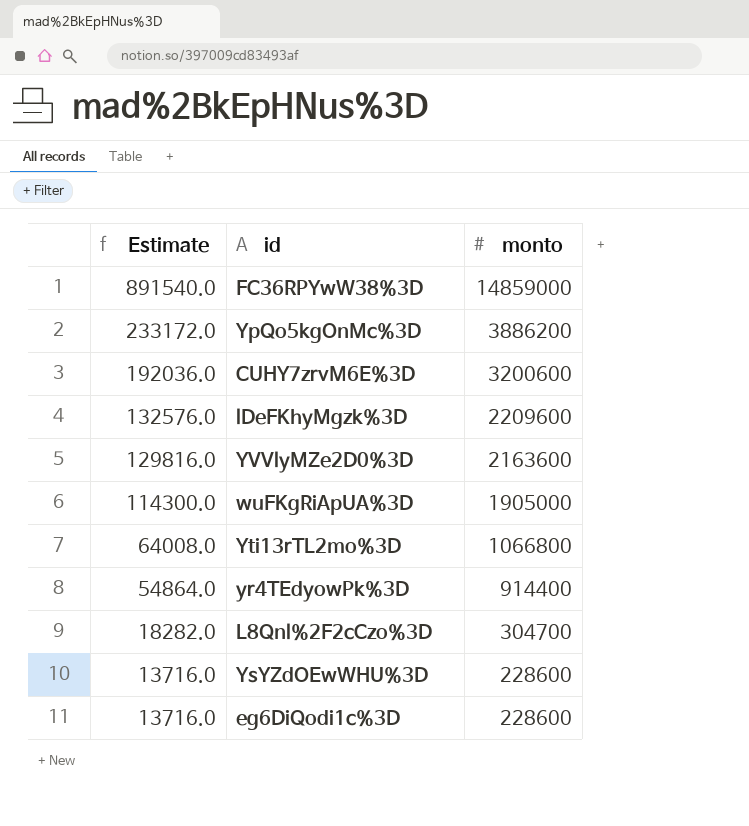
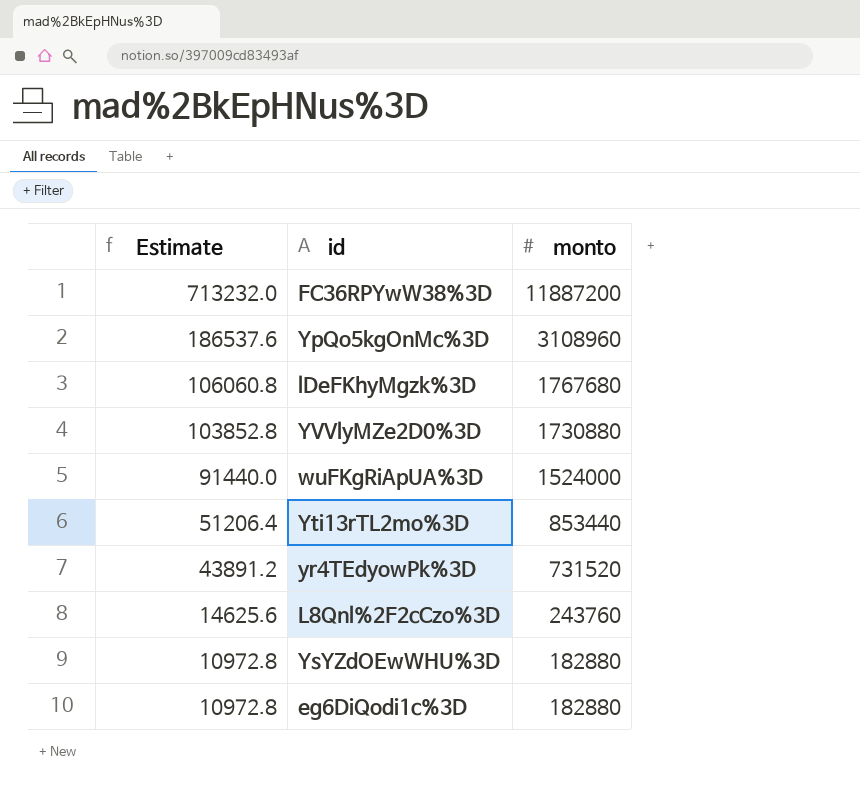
row CUHY7zrvM6E%3D: 192036.0 | 3200600 -> none
FC36RPYwW38%3D | Estimate: 891540.0 -> 713232.0
FC36RPYwW38%3D | monto: 14859000 -> 11887200
YpQo5kgOnMc%3D | Estimate: 233172.0 -> 186537.6
YpQo5kgOnMc%3D | monto: 3886200 -> 3108960
lDeFKhyMgzk%3D | Estimate: 132576.0 -> 106060.8
lDeFKhyMgzk%3D | monto: 2209600 -> 1767680
YVVlyMZe2D0%3D | Estimate: 129816.0 -> 103852.8
YVVlyMZe2D0%3D | monto: 2163600 -> 1730880
wuFKgRiApUA%3D | Estimate: 114300.0 -> 91440.0
wuFKgRiApUA%3D | monto: 1905000 -> 1524000
Yti13rTL2mo%3D | Estimate: 64008.0 -> 51206.4
Yti13rTL2mo%3D | monto: 1066800 -> 853440
yr4TEdyowPk%3D | Estimate: 54864.0 -> 43891.2
yr4TEdyowPk%3D | monto: 914400 -> 731520
L8Qnl%2F2cCzo%3D | Estimate: 18282.0 -> 14625.6
L8Qnl%2F2cCzo%3D | monto: 304700 -> 243760
YsYZdOEwWHU%3D | Estimate: 13716.0 -> 10972.8
YsYZdOEwWHU%3D | monto: 228600 -> 182880
eg6DiQodi1c%3D | Estimate: 13716.0 -> 10972.8
eg6DiQodi1c%3D | monto: 228600 -> 182880

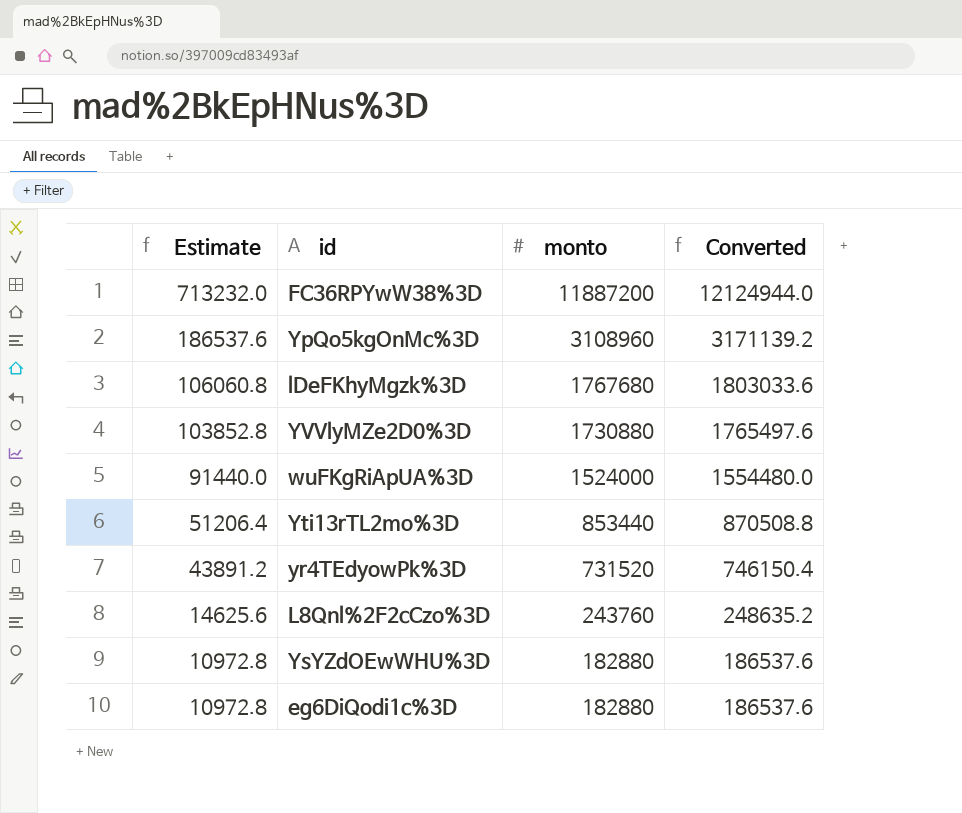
column Converted | formula: none -> [monto] * 1.02

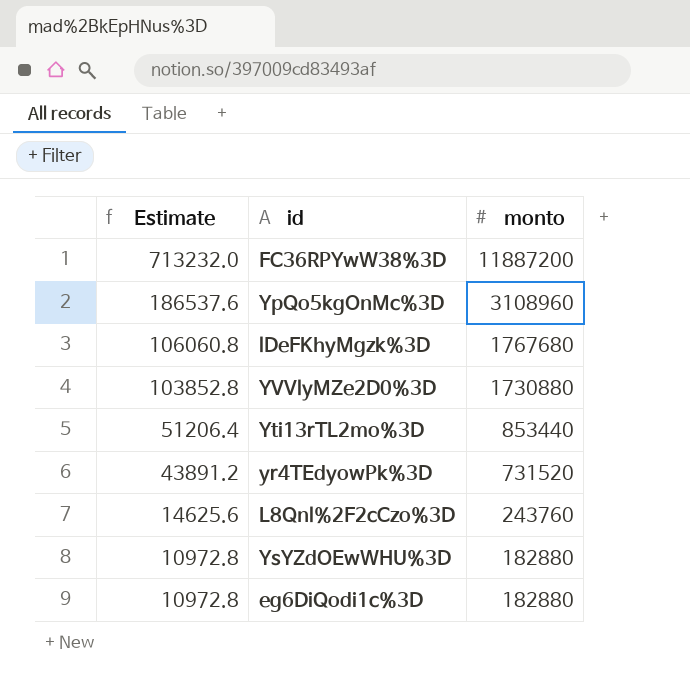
column Converted | formula: [monto] * 1.02 -> none
row wuFKgRiApUA%3D: 91440.0 | 1524000 | 1554480.0 -> none

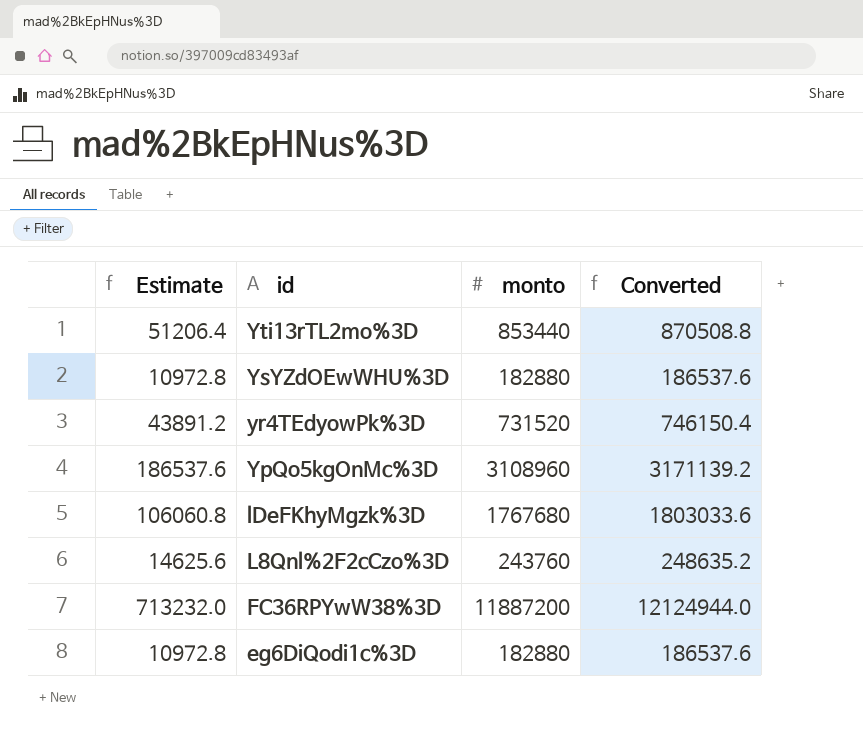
row order: Estimate descending -> id descending
column Converted | formula: none -> [monto] * 1.02
row YVVlyMZe2D0%3D: 103852.8 | 1730880 -> none

